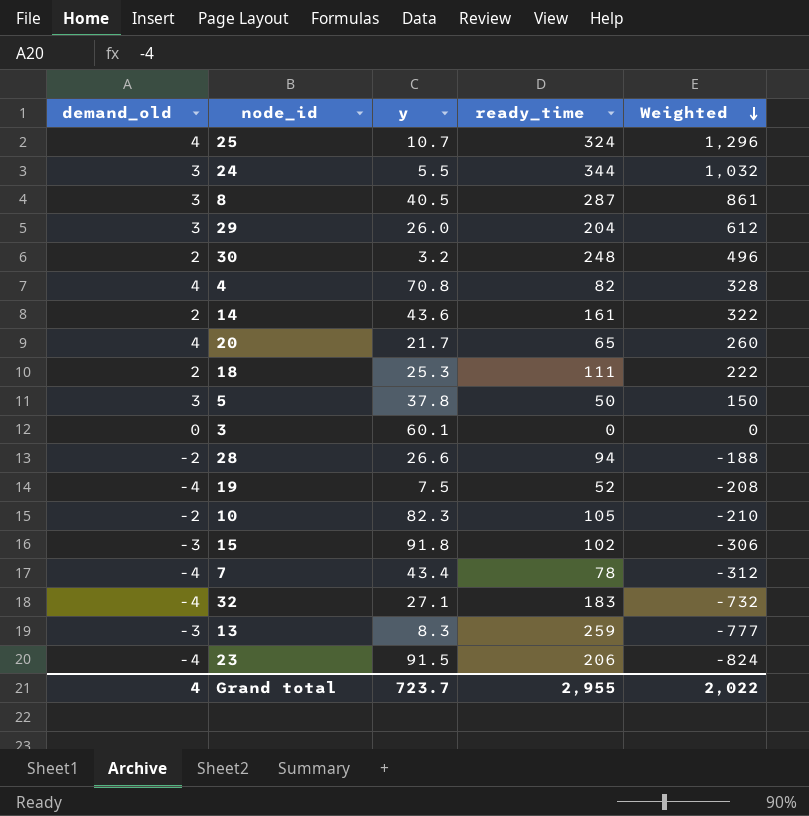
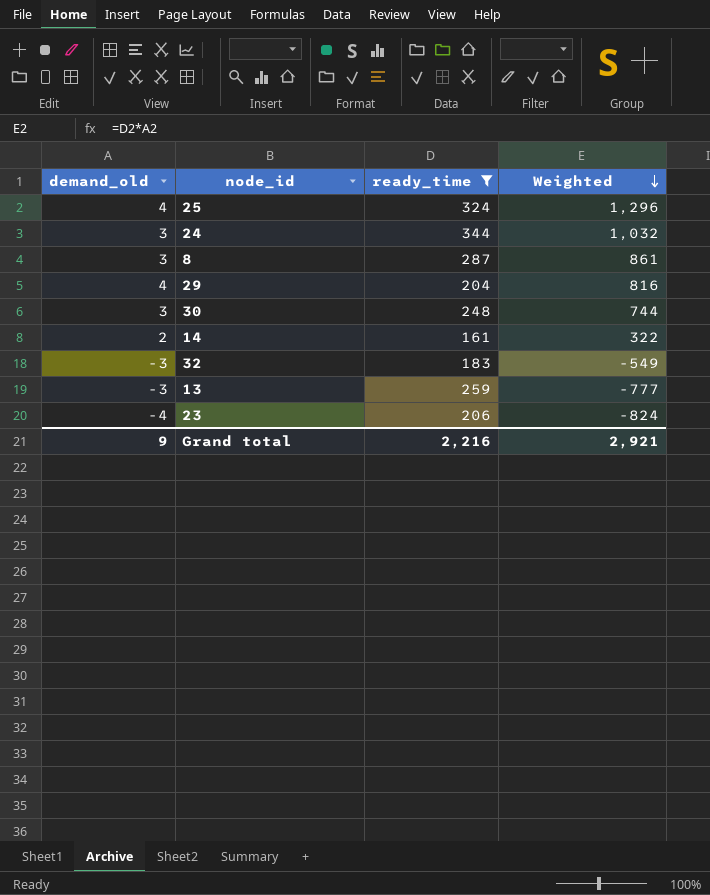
filter: none -> ready_time >= 161
column y | position: 3 -> none
29 | demand_old: 3 -> 4
29 | Weighted: 612 -> 816
30 | demand_old: 2 -> 3
30 | Weighted: 496 -> 744
32 | demand_old: -4 -> -3
32 | Weighted: -732 -> -549
Grand total | demand_old: 4 -> 9
Grand total | ready_time: 2,955 -> 2,216
Grand total | Weighted: 2,022 -> 2,921

